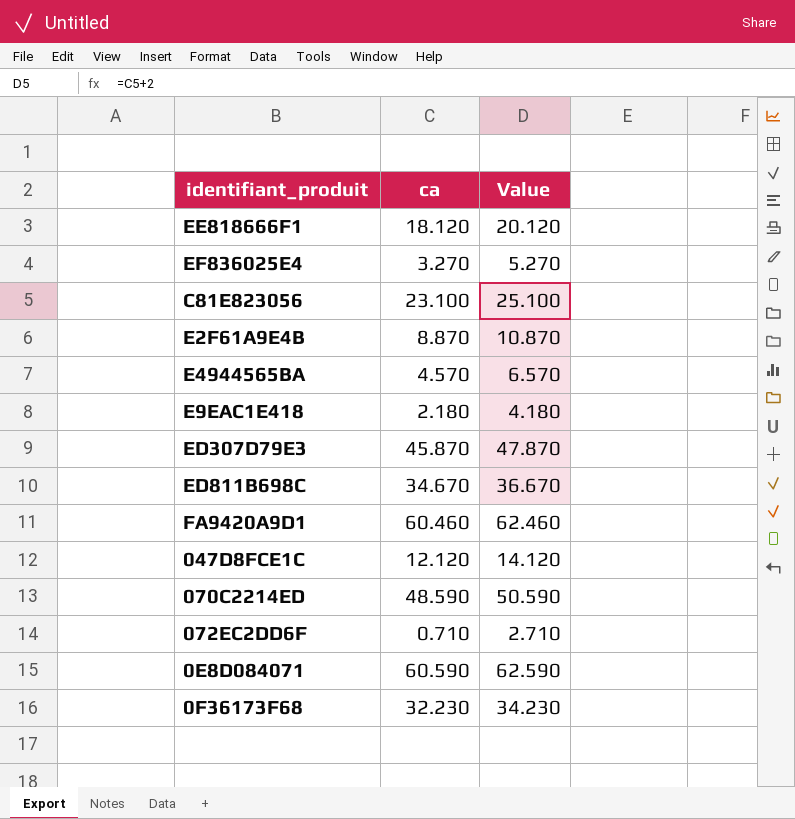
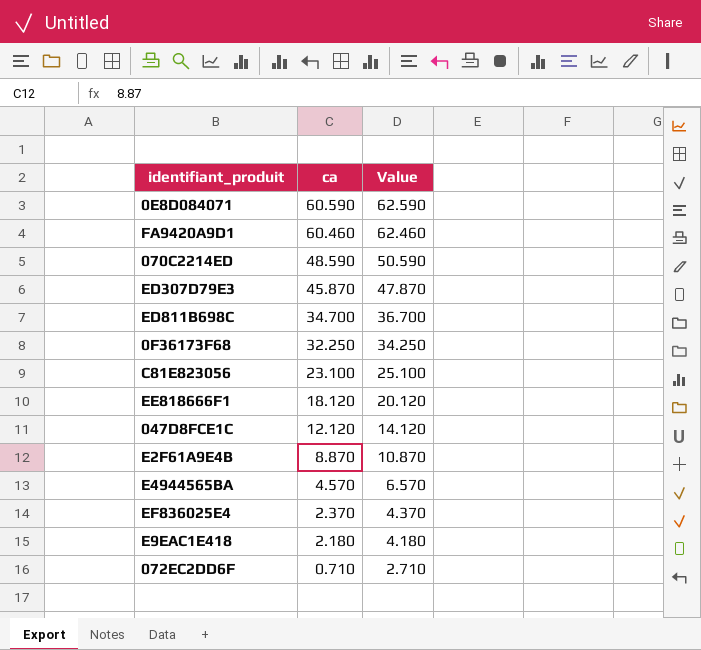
row order: none -> ca descending
ED811B698C | ca: 34.670 -> 34.700
ED811B698C | Value: 36.670 -> 36.700
0F36173F68 | ca: 32.230 -> 32.250
0F36173F68 | Value: 34.230 -> 34.250
EF836025E4 | ca: 3.270 -> 2.370
EF836025E4 | Value: 5.270 -> 4.370

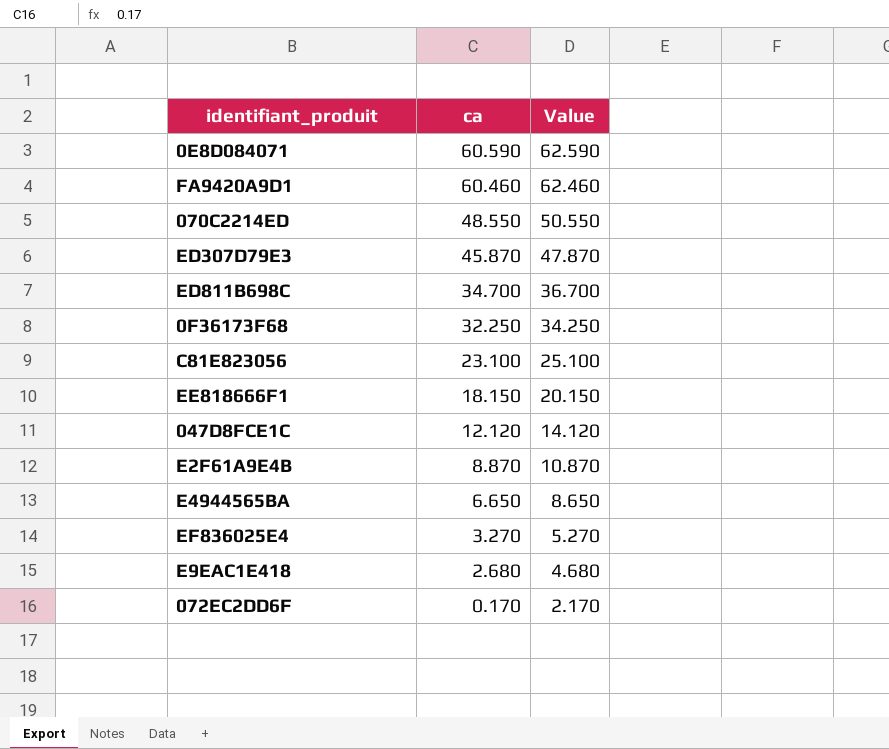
070C2214ED | ca: 48.590 -> 48.550
070C2214ED | Value: 50.590 -> 50.550
EE818666F1 | ca: 18.120 -> 18.150
EE818666F1 | Value: 20.120 -> 20.150
E4944565BA | ca: 4.570 -> 6.650
E4944565BA | Value: 6.570 -> 8.650
EF836025E4 | ca: 2.370 -> 3.270
EF836025E4 | Value: 4.370 -> 5.270
E9EAC1E418 | ca: 2.180 -> 2.680
E9EAC1E418 | Value: 4.180 -> 4.680
072EC2DD6F | ca: 0.710 -> 0.170
072EC2DD6F | Value: 2.710 -> 2.170

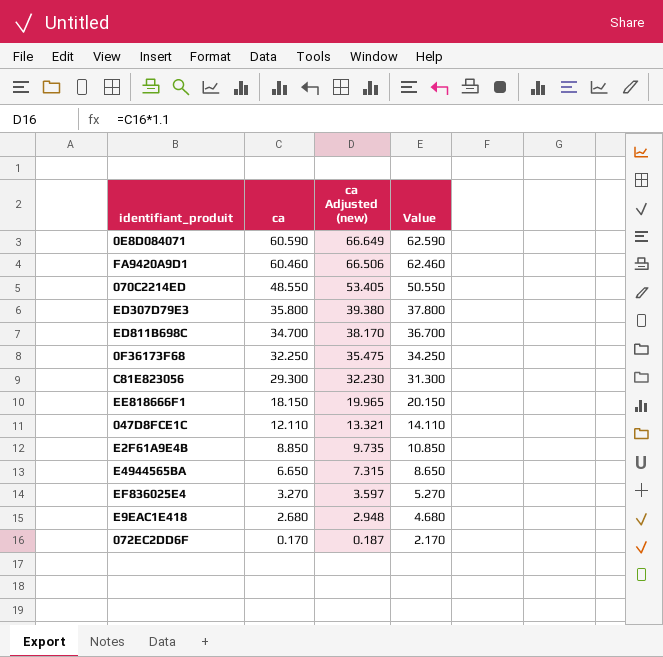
column ca Adjusted (new) | formula: none -> [ca] * 1.1
ED307D79E3 | ca: 45.870 -> 35.800
ED307D79E3 | Value: 47.870 -> 37.800
C81E823056 | ca: 23.100 -> 29.300
C81E823056 | Value: 25.100 -> 31.300
047D8FCE1C | ca: 12.120 -> 12.110
047D8FCE1C | Value: 14.120 -> 14.110
E2F61A9E4B | ca: 8.870 -> 8.850
E2F61A9E4B | Value: 10.870 -> 10.850

